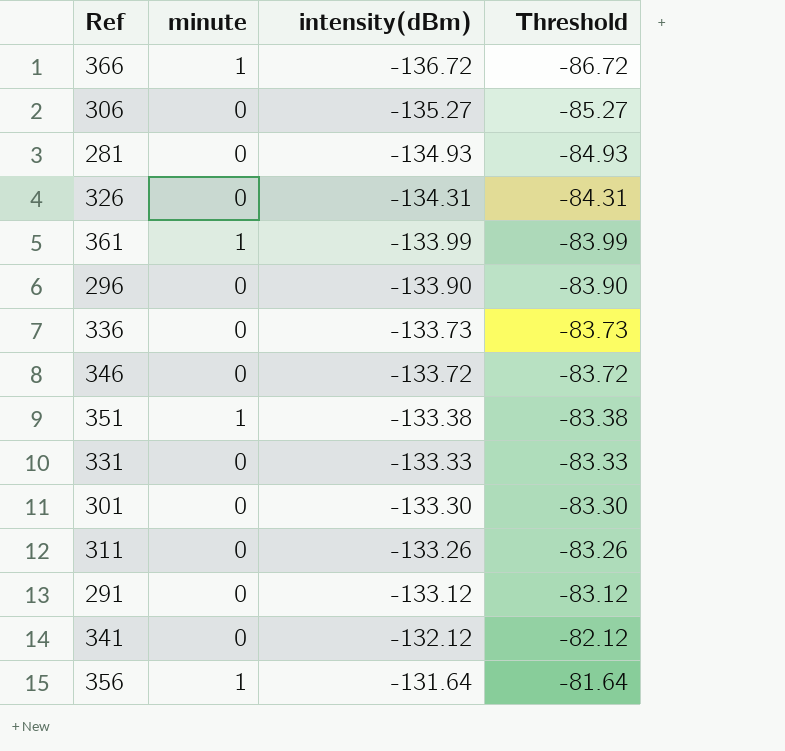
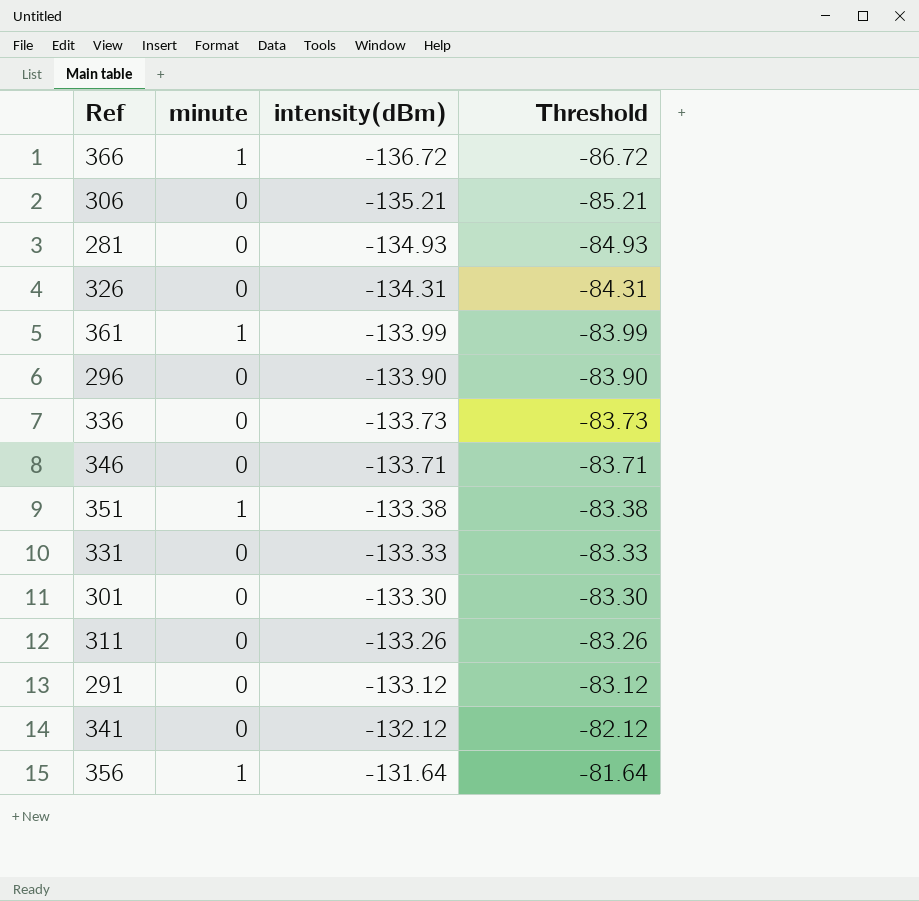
306 | intensity(dBm): -135.27 -> -135.21
306 | Threshold: -85.27 -> -85.21
346 | intensity(dBm): -133.72 -> -133.71
346 | Threshold: -83.72 -> -83.71

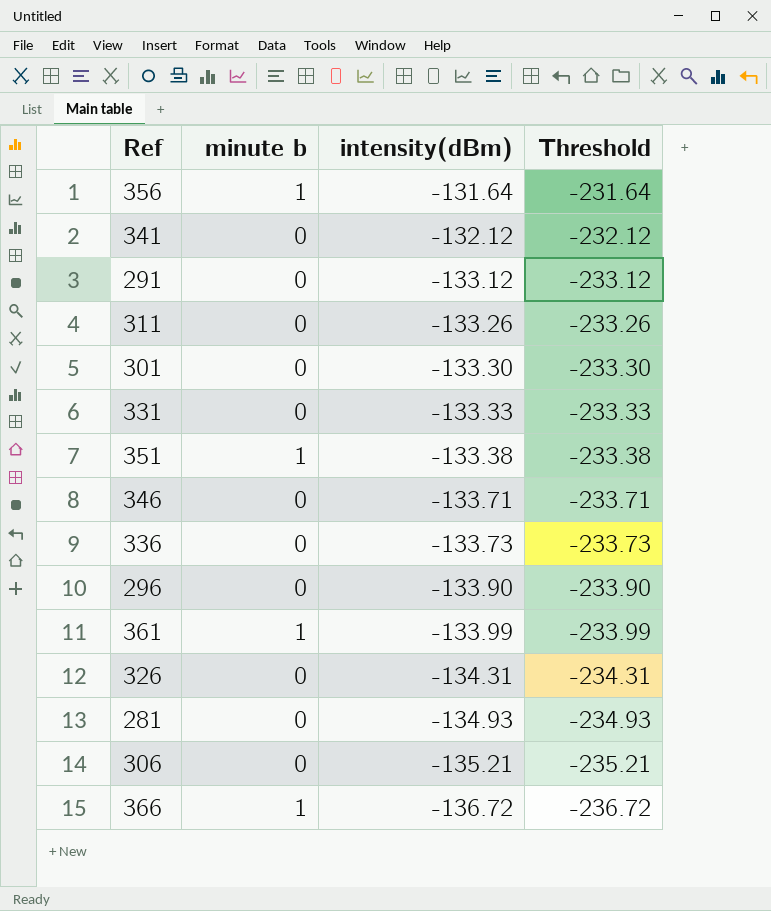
row order: intensity(dBm) ascending -> intensity(dBm) descending
column name: minute -> minute b
column Threshold | formula: [intensity(dBm)] + 50 -> [intensity(dBm)] - 100

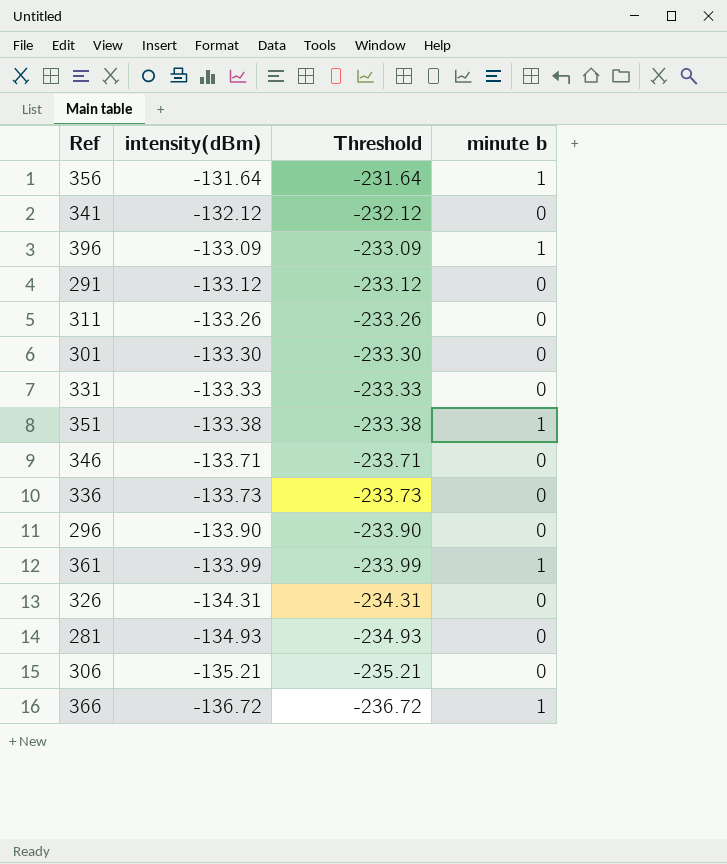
column minute b | position: 2 -> 4
row 396: none -> -133.09 | -233.09 | 1

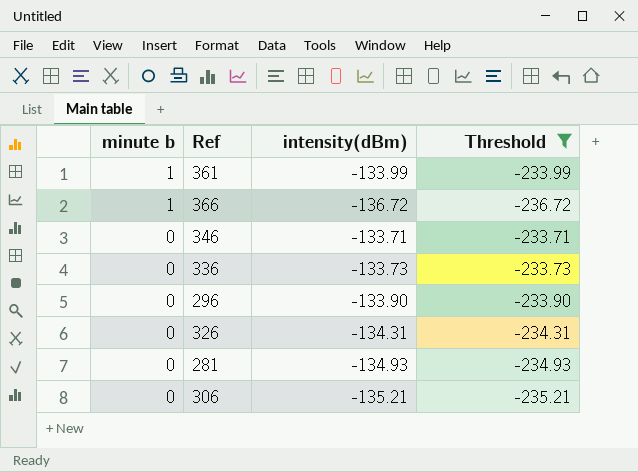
filter: none -> Threshold <= -233.71
row order: intensity(dBm) descending -> minute b descending
column minute b | position: 4 -> 1

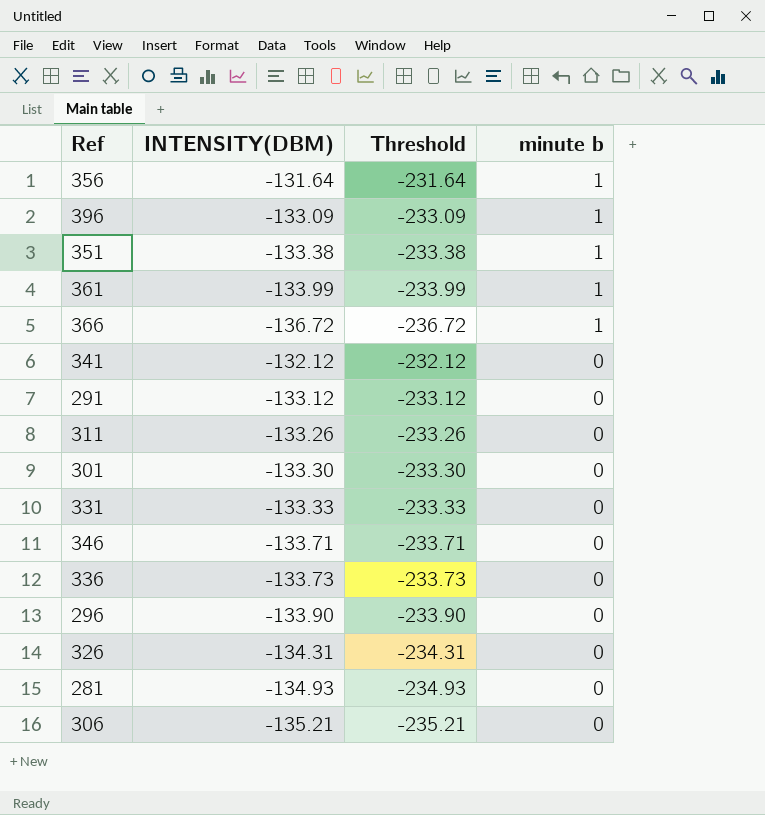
filter: Threshold <= -233.71 -> none
column name: intensity(dBm) -> INTENSITY(DBM)
column minute b | position: 1 -> 4

